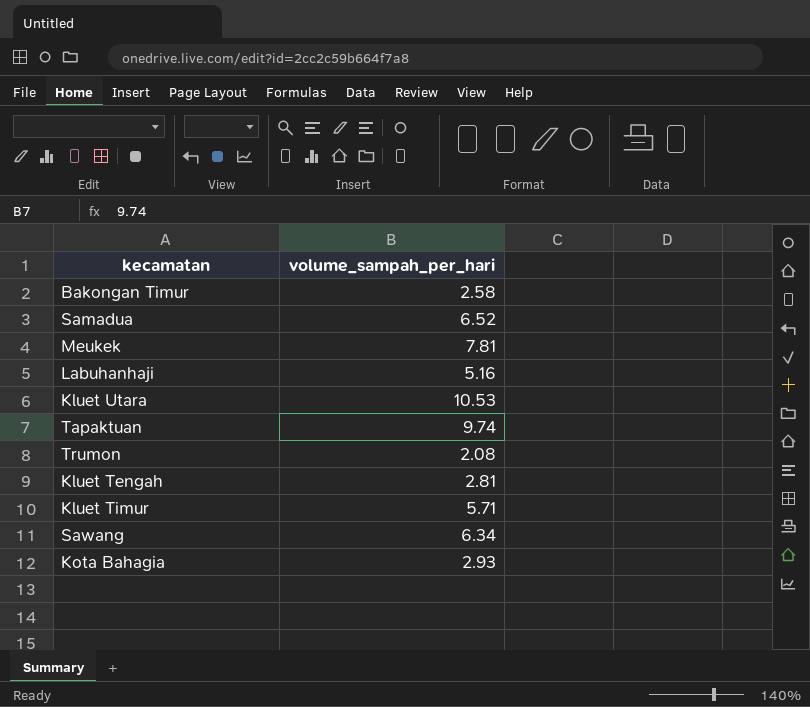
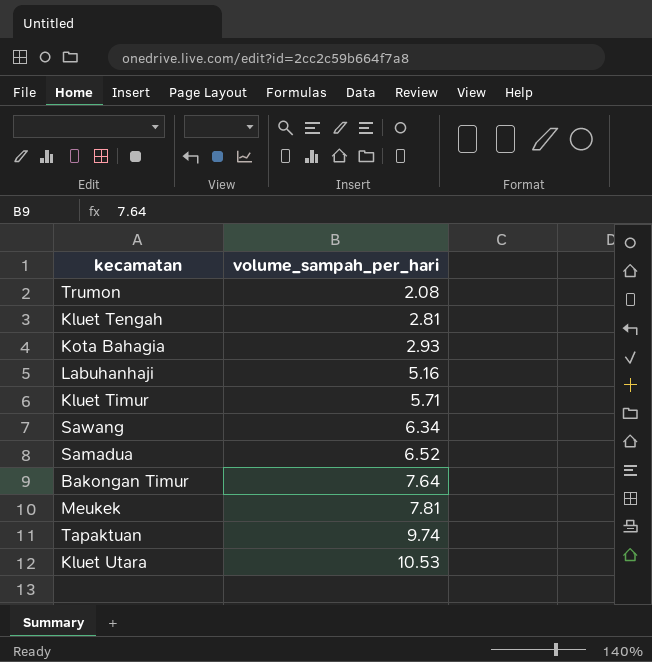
row order: none -> volume_sampah_per_hari ascending
Bakongan Timur | volume_sampah_per_hari: 2.58 -> 7.64

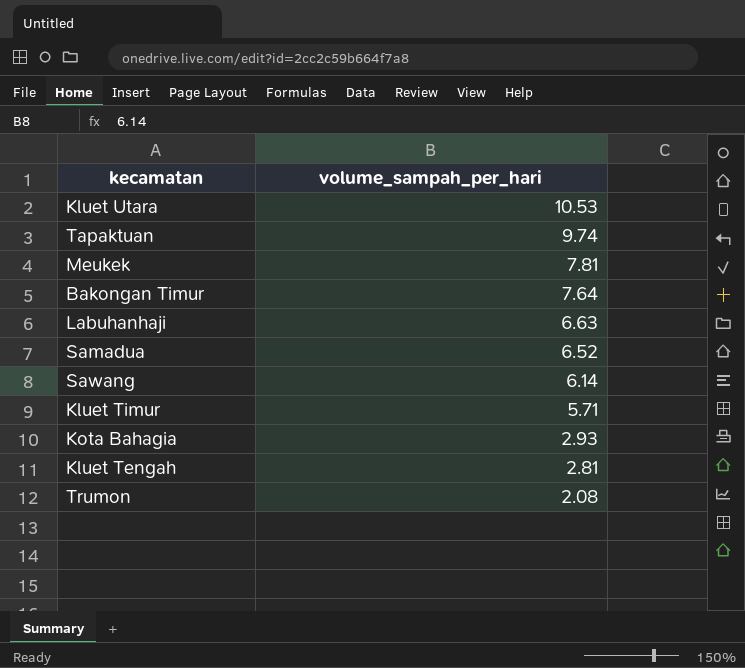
row order: volume_sampah_per_hari ascending -> volume_sampah_per_hari descending
Labuhanhaji | volume_sampah_per_hari: 5.16 -> 6.63
Sawang | volume_sampah_per_hari: 6.34 -> 6.14

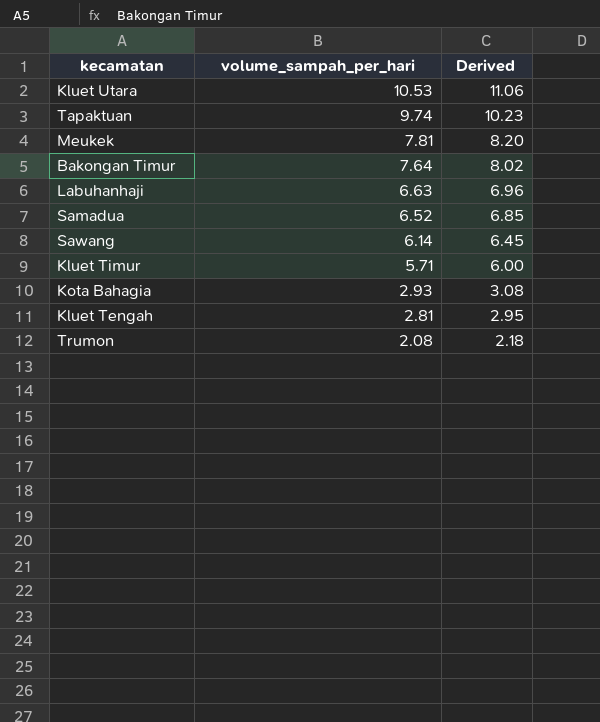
column Derived | formula: none -> [volume_sampah_per_hari] * 1.05

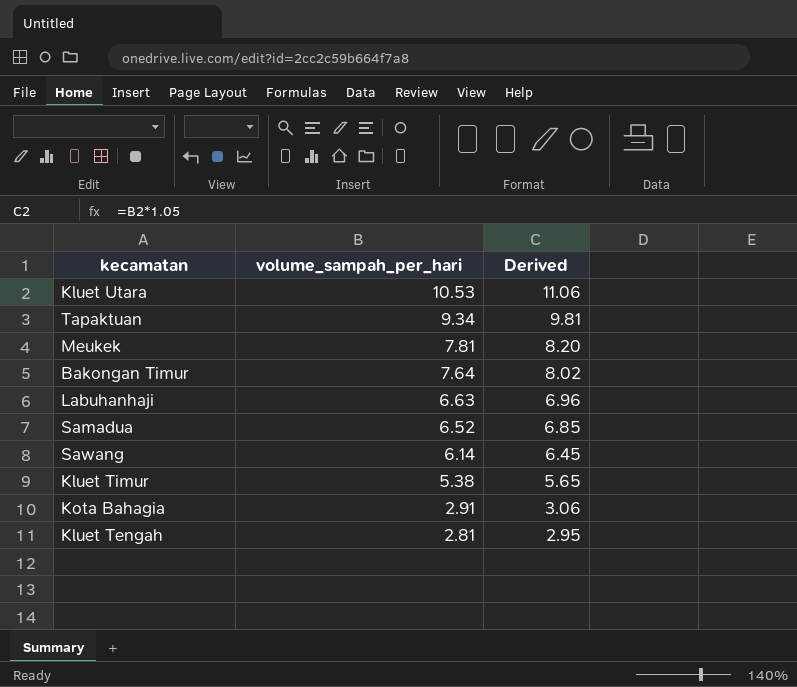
row Trumon: 2.08 | 2.18 -> none
Tapaktuan | volume_sampah_per_hari: 9.74 -> 9.34
Tapaktuan | Derived: 10.23 -> 9.81
Kluet Timur | volume_sampah_per_hari: 5.71 -> 5.38
Kluet Timur | Derived: 6.00 -> 5.65
Kota Bahagia | volume_sampah_per_hari: 2.93 -> 2.91
Kota Bahagia | Derived: 3.08 -> 3.06

